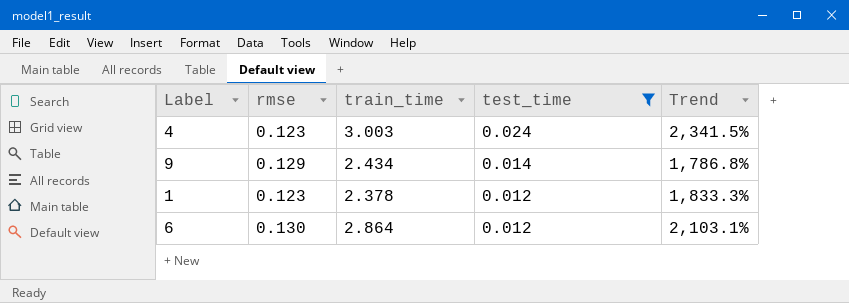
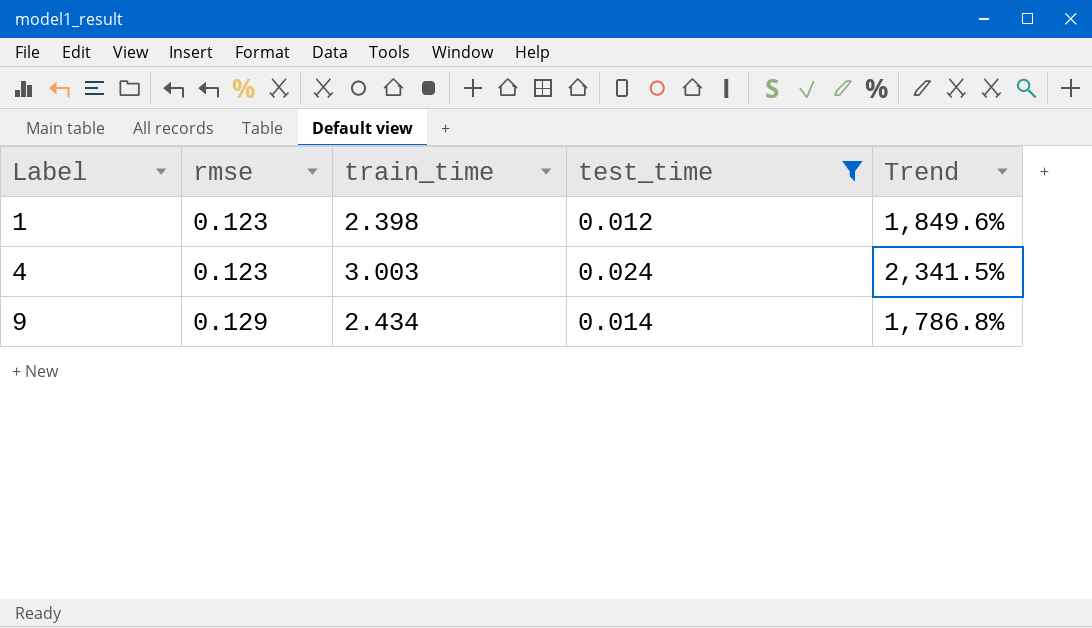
row order: test_time descending -> Label ascending
row 6: 0.130 | 2.864 | 0.012 | 2,103.1% -> none
1 | train_time: 2.378 -> 2.398
1 | Trend: 1,833.3% -> 1,849.6%

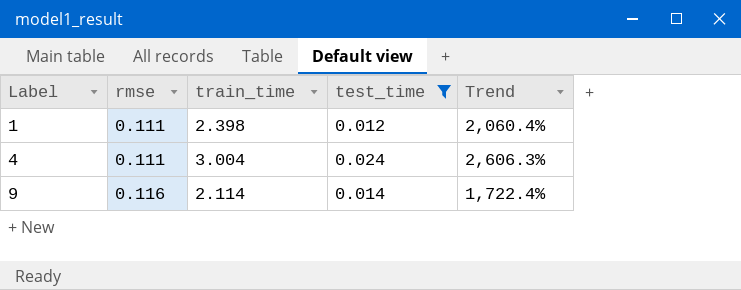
1 | rmse: 0.123 -> 0.111
1 | Trend: 1,849.6% -> 2,060.4%
4 | rmse: 0.123 -> 0.111
4 | train_time: 3.003 -> 3.004
4 | Trend: 2,341.5% -> 2,606.3%
9 | rmse: 0.129 -> 0.116
9 | train_time: 2.434 -> 2.114
9 | Trend: 1,786.8% -> 1,722.4%

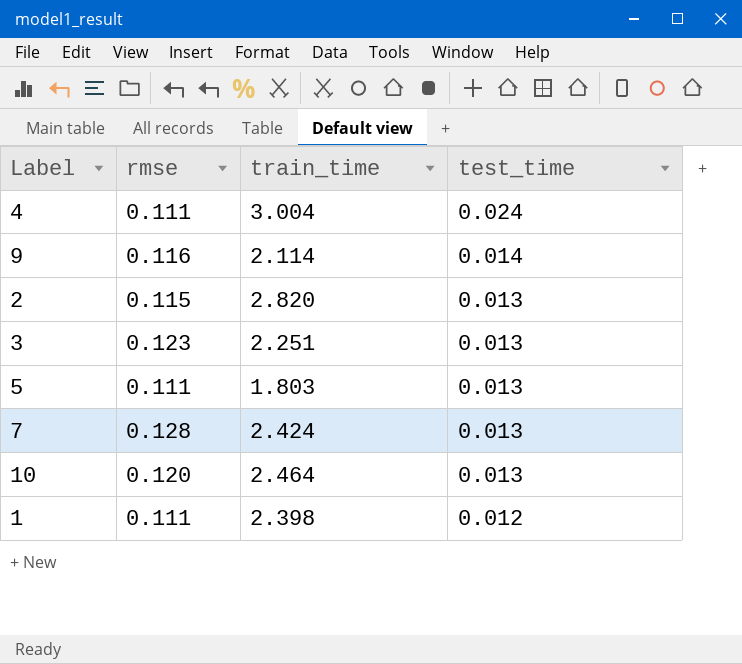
filter: test_time != 0.013 -> none
row order: Label ascending -> test_time descending
column Trend | formula: ([train_time] - [rmse]) / [rmse] -> none

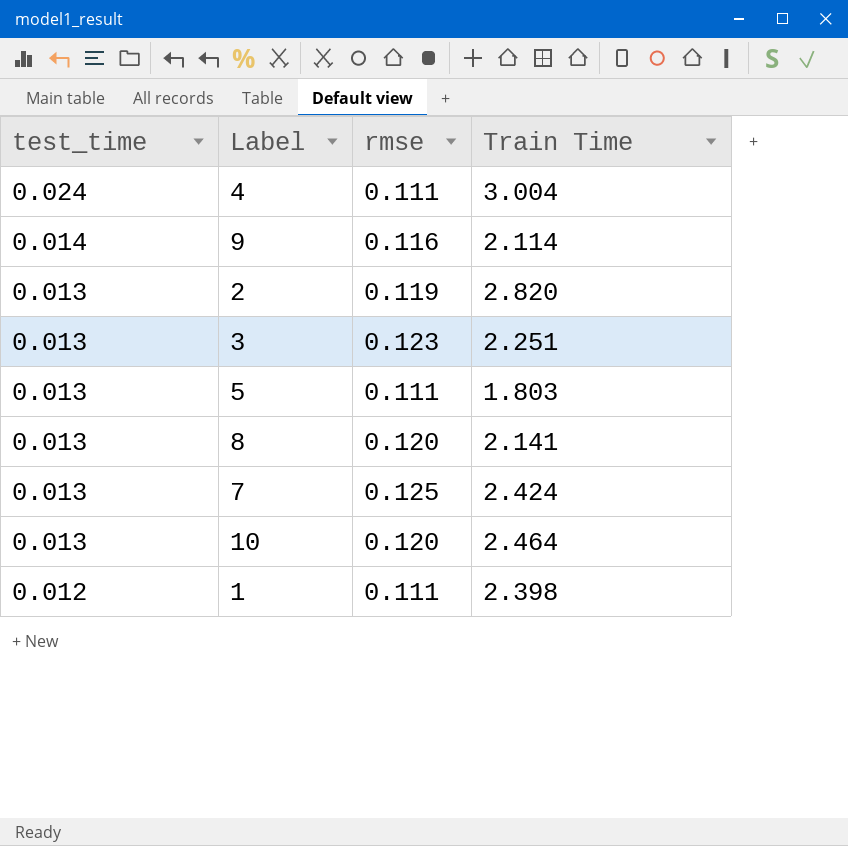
column test_time | position: 4 -> 1
column name: train_time -> Train Time
2 | rmse: 0.115 -> 0.119
row 8: none -> 0.013 | 0.120 | 2.141
7 | rmse: 0.128 -> 0.125

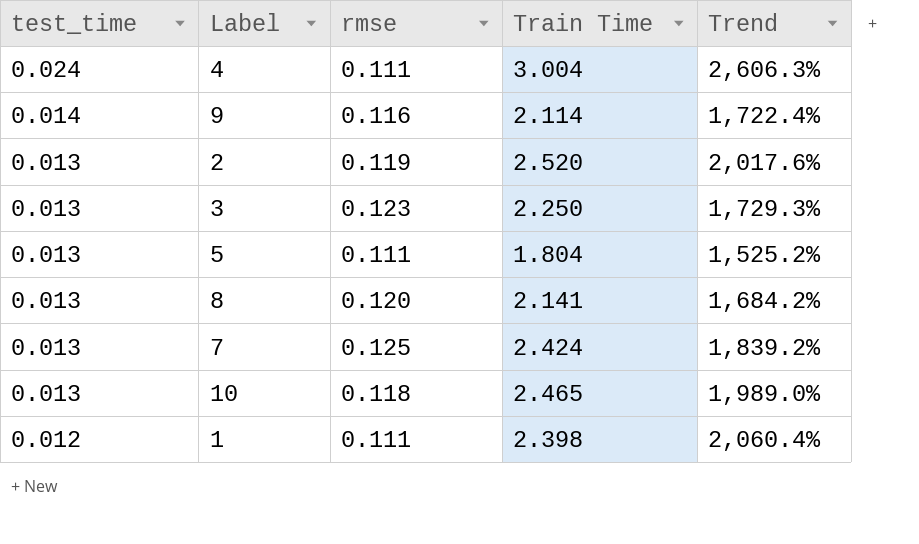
column Trend | formula: none -> ([Train Time] - [rmse]) / [rmse]
2 | Train Time: 2.820 -> 2.520
3 | Train Time: 2.251 -> 2.250
5 | Train Time: 1.803 -> 1.804
10 | rmse: 0.120 -> 0.118
10 | Train Time: 2.464 -> 2.465

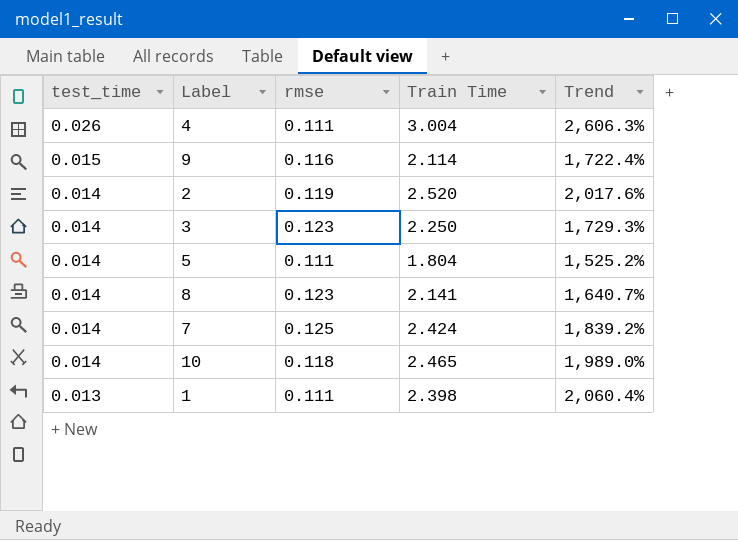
4 | test_time: 0.024 -> 0.026
9 | test_time: 0.014 -> 0.015
2 | test_time: 0.013 -> 0.014
3 | test_time: 0.013 -> 0.014
5 | test_time: 0.013 -> 0.014
8 | test_time: 0.013 -> 0.014
8 | rmse: 0.120 -> 0.123
8 | Trend: 1,684.2% -> 1,640.7%
7 | test_time: 0.013 -> 0.014
10 | test_time: 0.013 -> 0.014
1 | test_time: 0.012 -> 0.013

